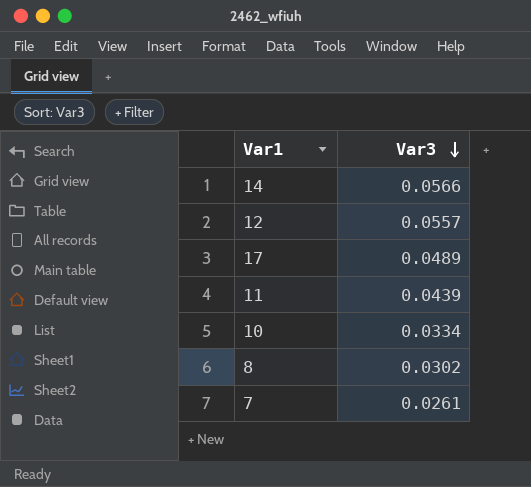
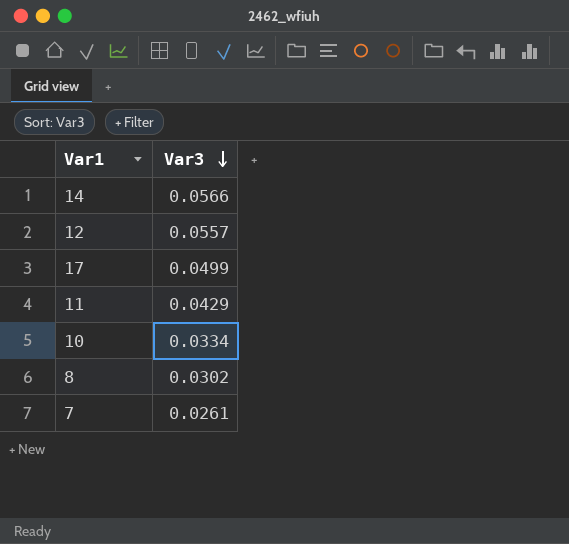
17 | Var3: 0.0489 -> 0.0499
11 | Var3: 0.0439 -> 0.0429

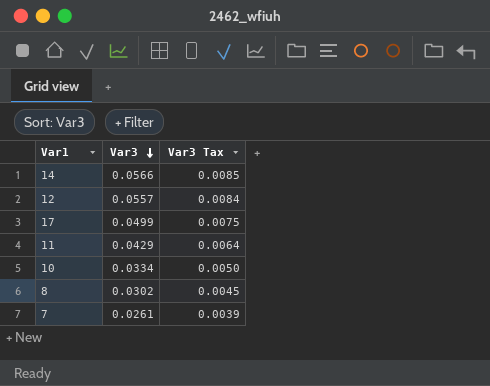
column Var3 Tax | formula: none -> [Var3] * 0.15

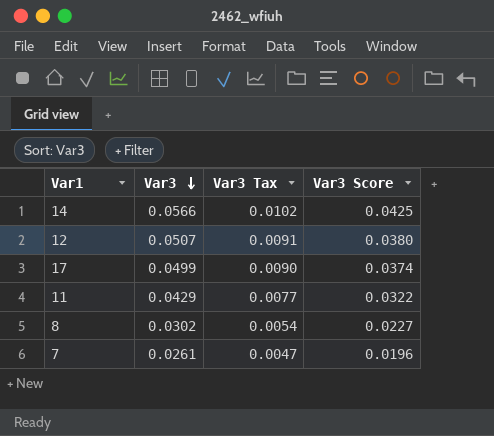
column Var3 Tax | formula: [Var3] * 0.15 -> [Var3] * 0.18
column Var3 Score | formula: none -> [Var3] * 0.75
row 10: 0.0334 | 0.0050 -> none
12 | Var3: 0.0557 -> 0.0507

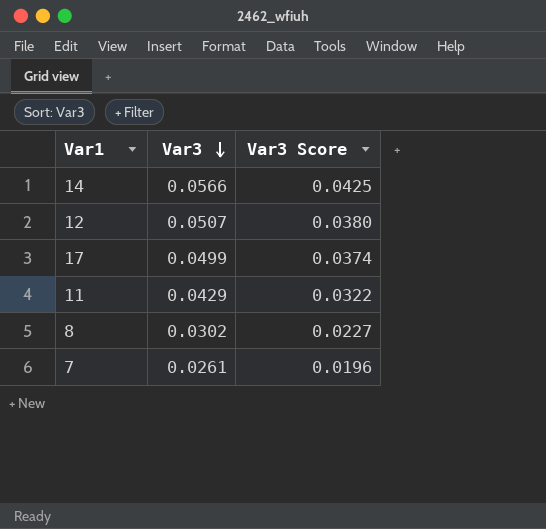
column Var3 Tax | formula: [Var3] * 0.18 -> none

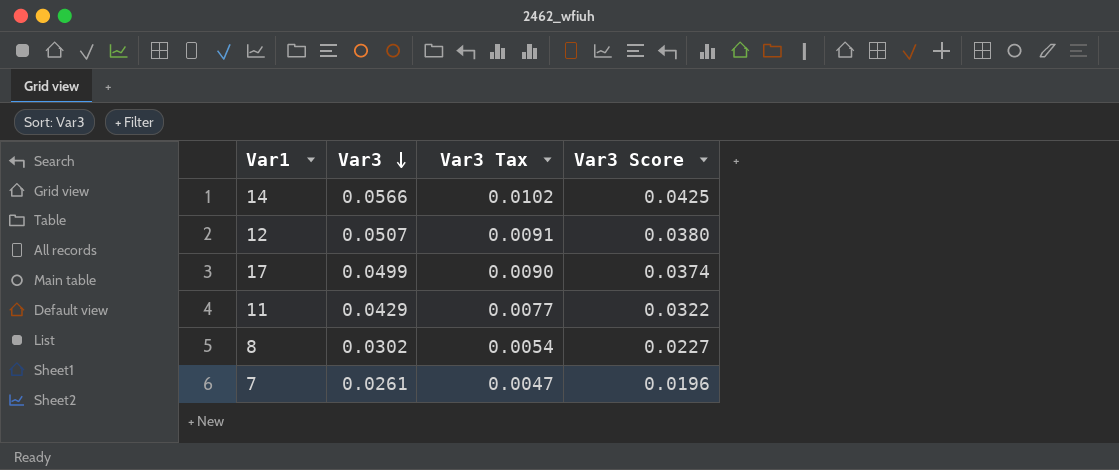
column Var3 Tax | formula: none -> [Var3] * 0.18

